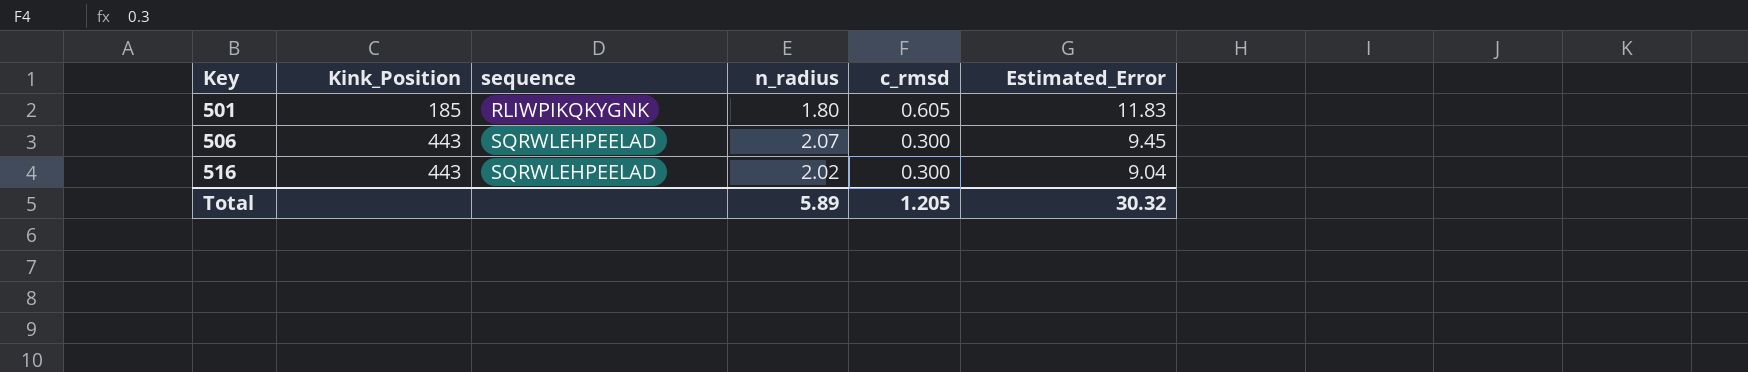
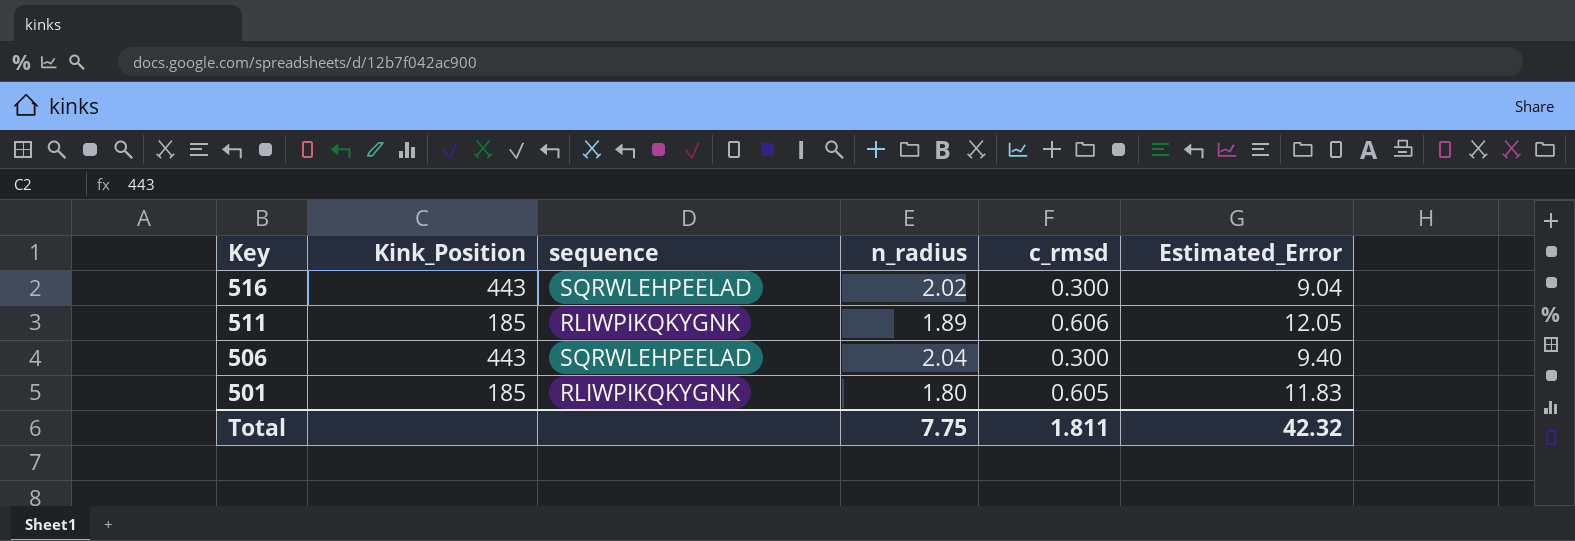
row order: Key ascending -> Key descending
row 511: none -> 185 | RLIWPIKQKYGNK | 1.89 | 0.606 | 12.05
506 | n_radius: 2.07 -> 2.04
506 | Estimated_Error: 9.45 -> 9.40
Total | n_radius: 5.89 -> 7.75
Total | c_rmsd: 1.205 -> 1.811
Total | Estimated_Error: 30.32 -> 42.32

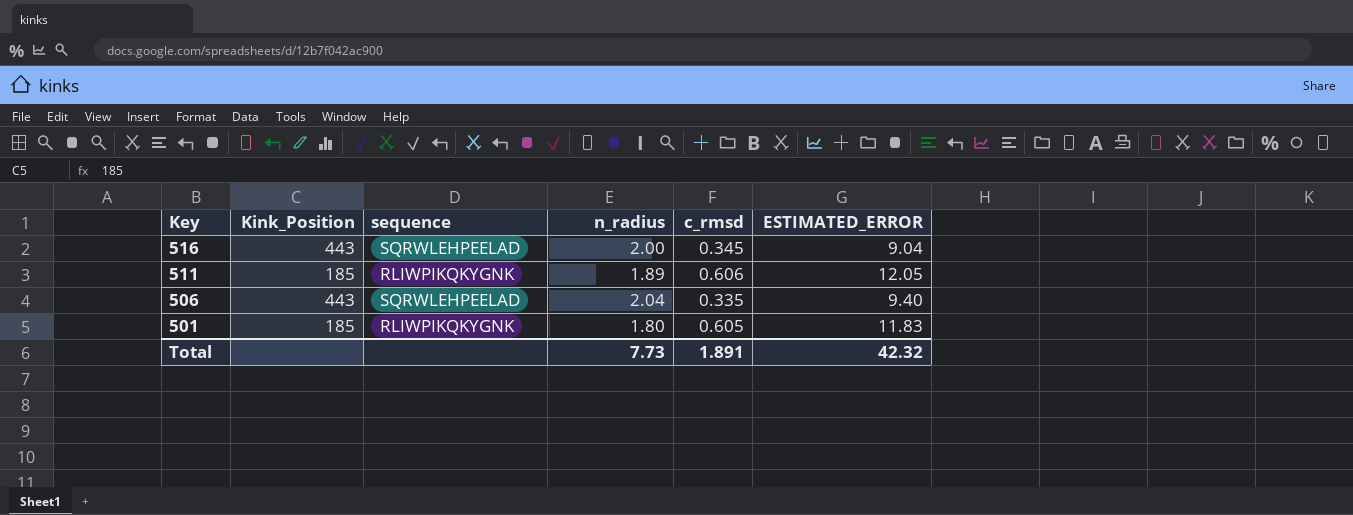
column name: Estimated_Error -> ESTIMATED_ERROR
516 | n_radius: 2.02 -> 2.00
516 | c_rmsd: 0.300 -> 0.345
506 | c_rmsd: 0.300 -> 0.335
Total | n_radius: 7.75 -> 7.73
Total | c_rmsd: 1.811 -> 1.891

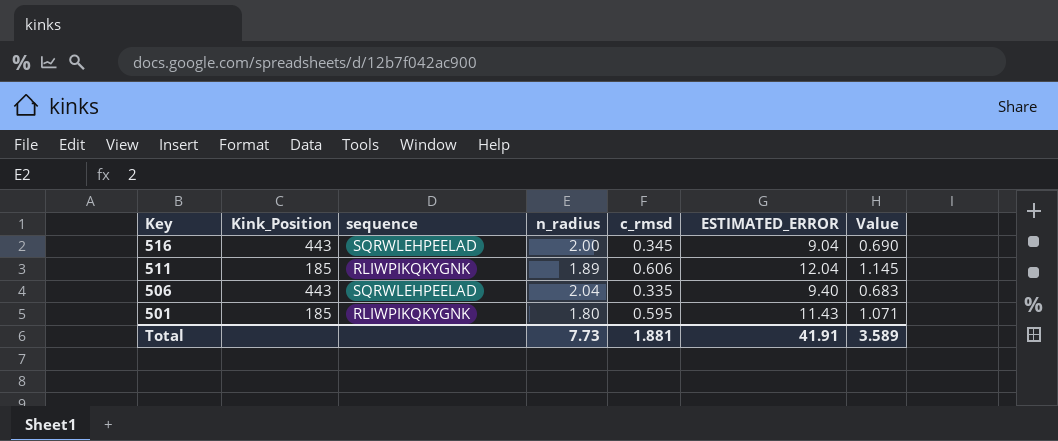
column Value | formula: none -> [n_radius] * [c_rmsd]
511 | ESTIMATED_ERROR: 12.05 -> 12.04
501 | c_rmsd: 0.605 -> 0.595
501 | ESTIMATED_ERROR: 11.83 -> 11.43
Total | c_rmsd: 1.891 -> 1.881
Total | ESTIMATED_ERROR: 42.32 -> 41.91

